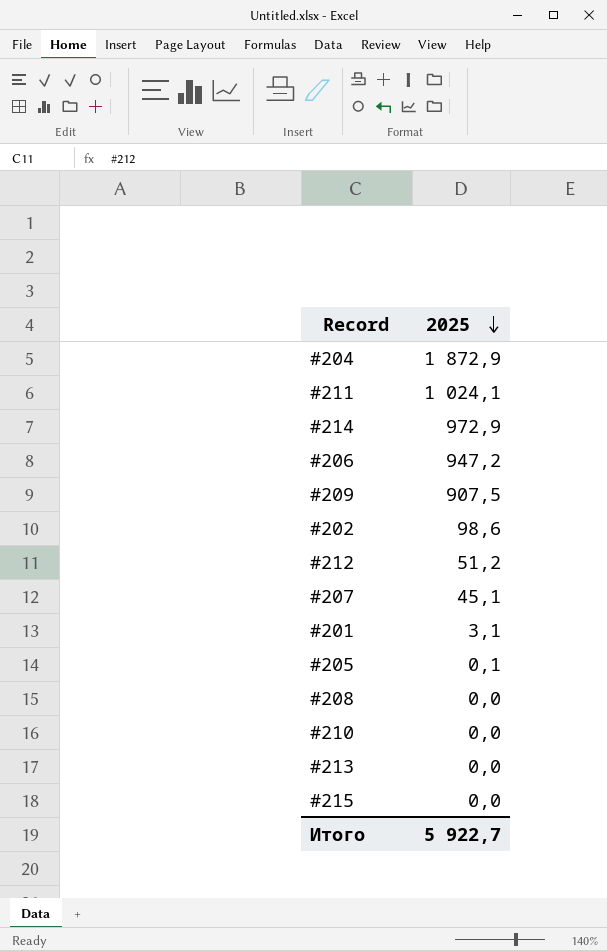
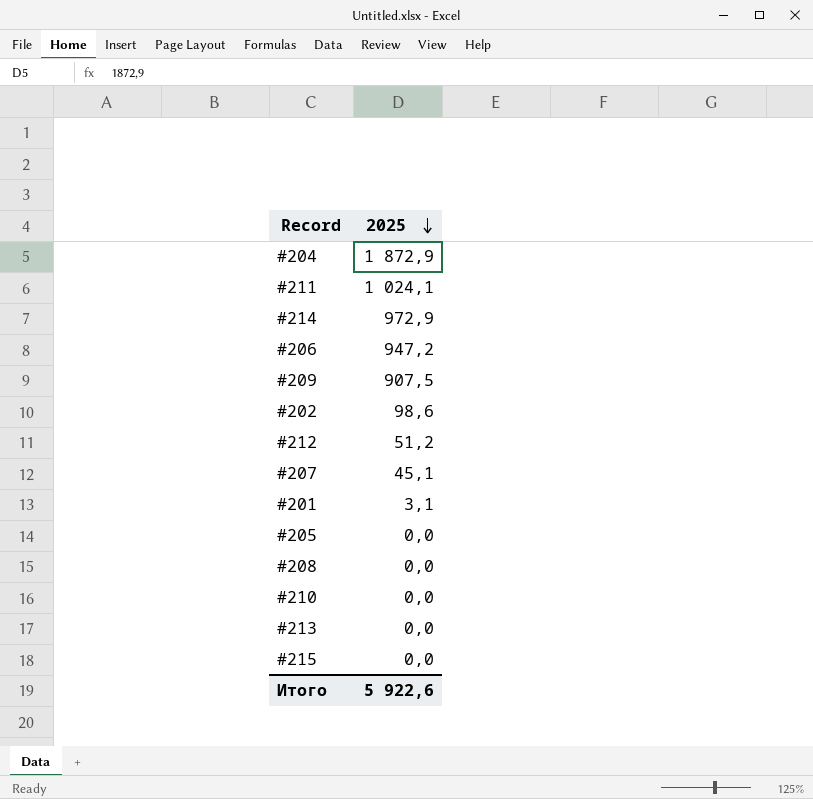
#205 | 2025: 0,1 -> 0,0
Итого | 2025: 5 922,7 -> 5 922,6

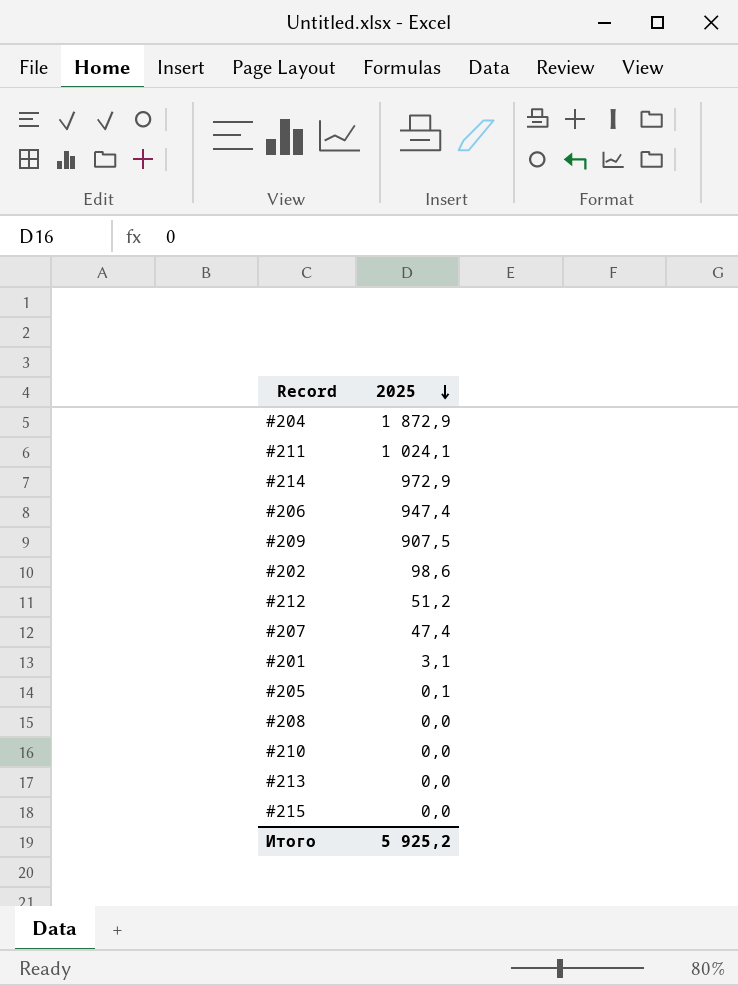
#206 | 2025: 947,2 -> 947,4
#207 | 2025: 45,1 -> 47,4
#205 | 2025: 0,0 -> 0,1
Итого | 2025: 5 922,6 -> 5 925,2

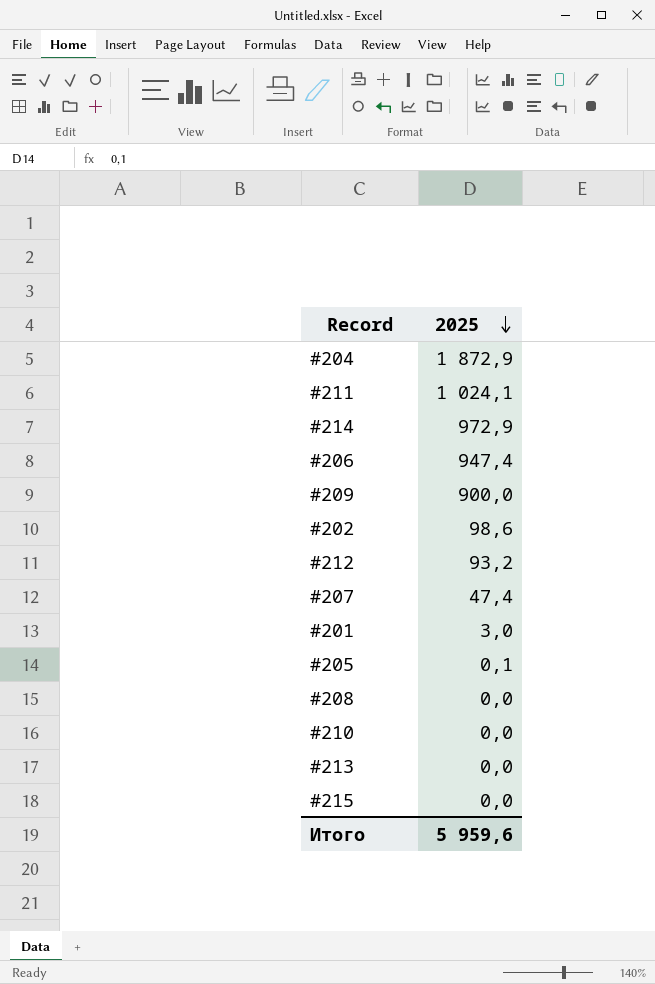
#209 | 2025: 907,5 -> 900,0
#212 | 2025: 51,2 -> 93,2
#201 | 2025: 3,1 -> 3,0
Итого | 2025: 5 925,2 -> 5 959,6

